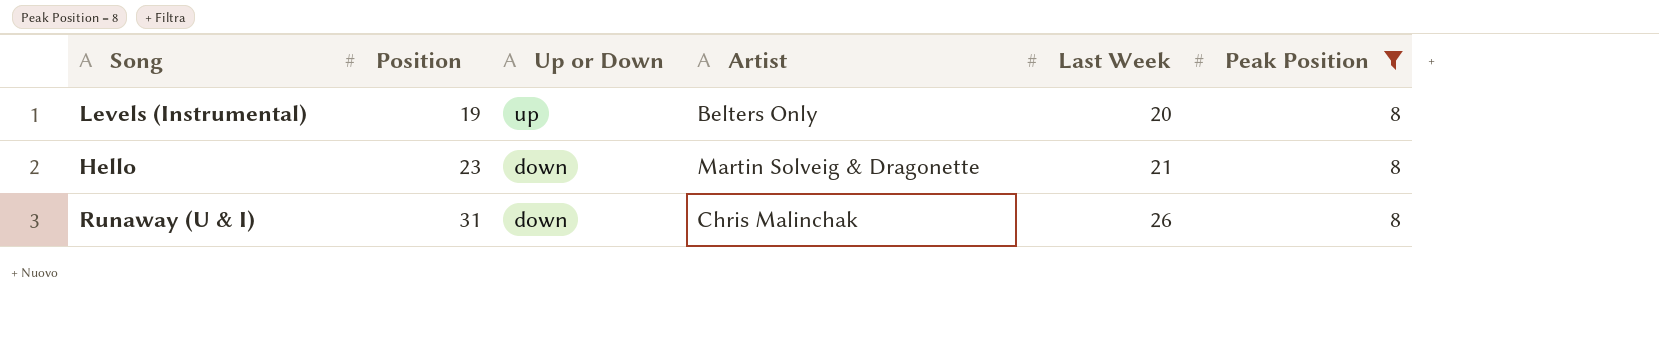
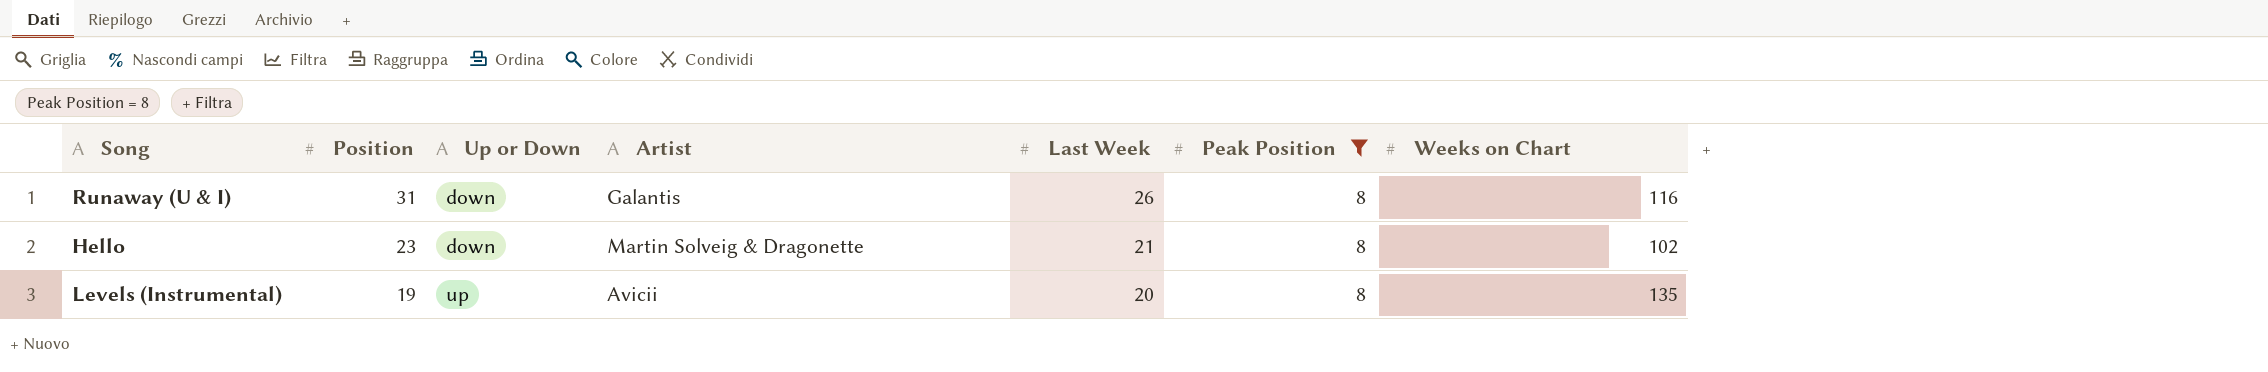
row order: Position ascending -> Position descending
column Weeks on Chart | position: none -> 7
Runaway (U & I) | Artist: Chris Malinchak -> Galantis
Levels (Instrumental) | Artist: Belters Only -> Avicii

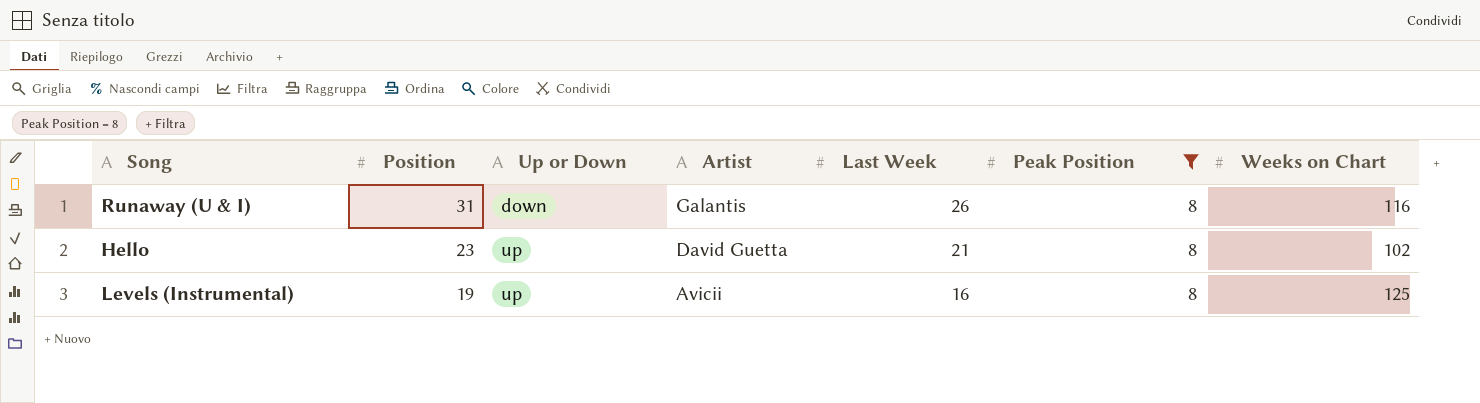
Hello | Up or Down: down -> up
Hello | Artist: Martin Solveig & Dragonette -> David Guetta
Levels (Instrumental) | Last Week: 20 -> 16
Levels (Instrumental) | Weeks on Chart: 135 -> 125

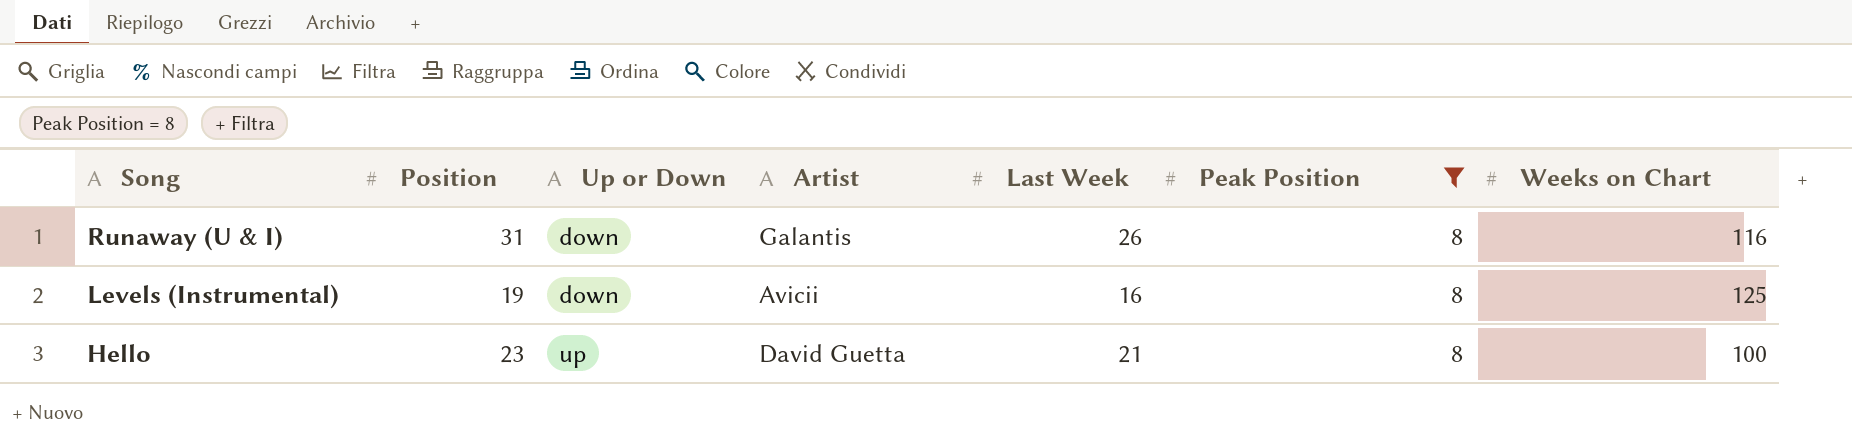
row order: Position descending -> Song descending
Levels (Instrumental) | Up or Down: up -> down
Hello | Weeks on Chart: 102 -> 100

